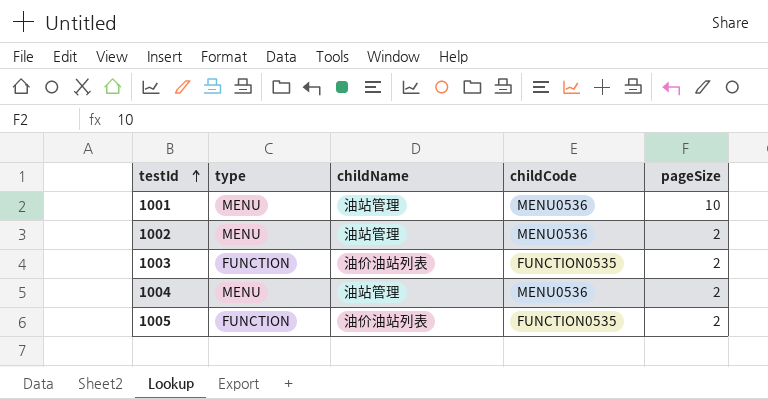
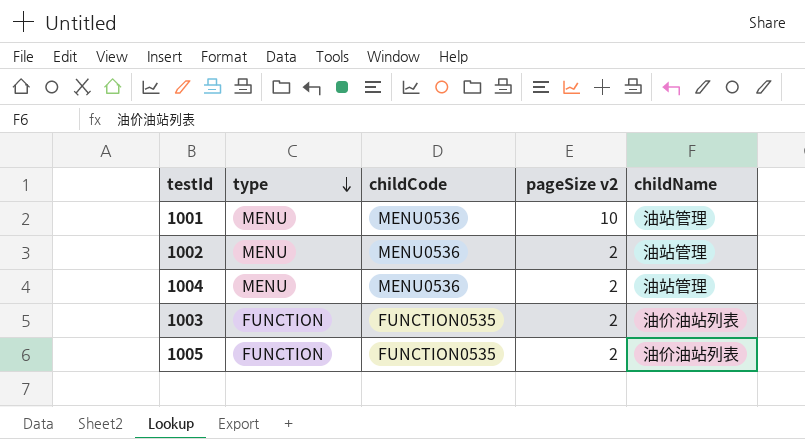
row order: testId ascending -> type descending
column name: pageSize -> pageSize v2
column childName | position: 3 -> 5

